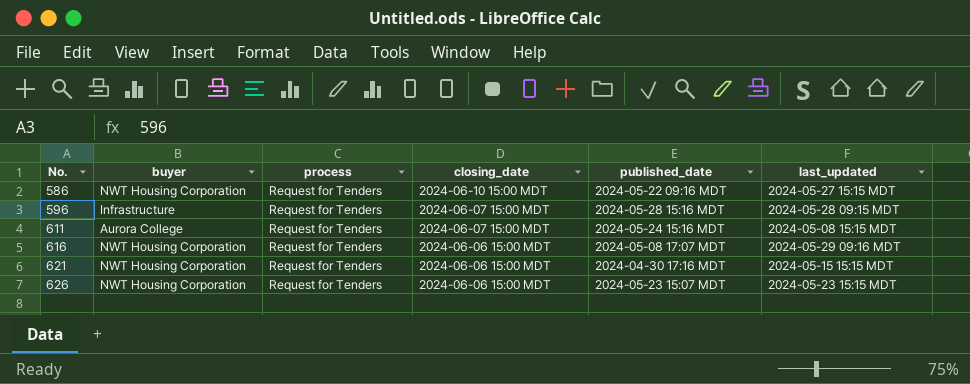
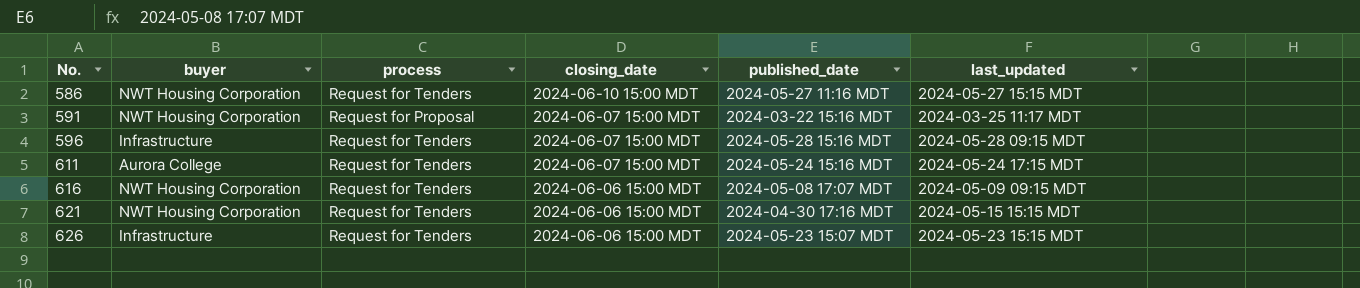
586 | published_date: 2024-05-22 09:16 MDT -> 2024-05-27 11:16 MDT
row 591: none -> NWT Housing Corporation | Request for Proposal | 2024-06-07 15:00 MDT | 2024-03-22 15:16 MDT | 2024-03-25 11:17 MDT
611 | last_updated: 2024-05-08 15:15 MDT -> 2024-05-24 17:15 MDT
616 | last_updated: 2024-05-29 09:16 MDT -> 2024-05-09 09:15 MDT
626 | buyer: NWT Housing Corporation -> Infrastructure

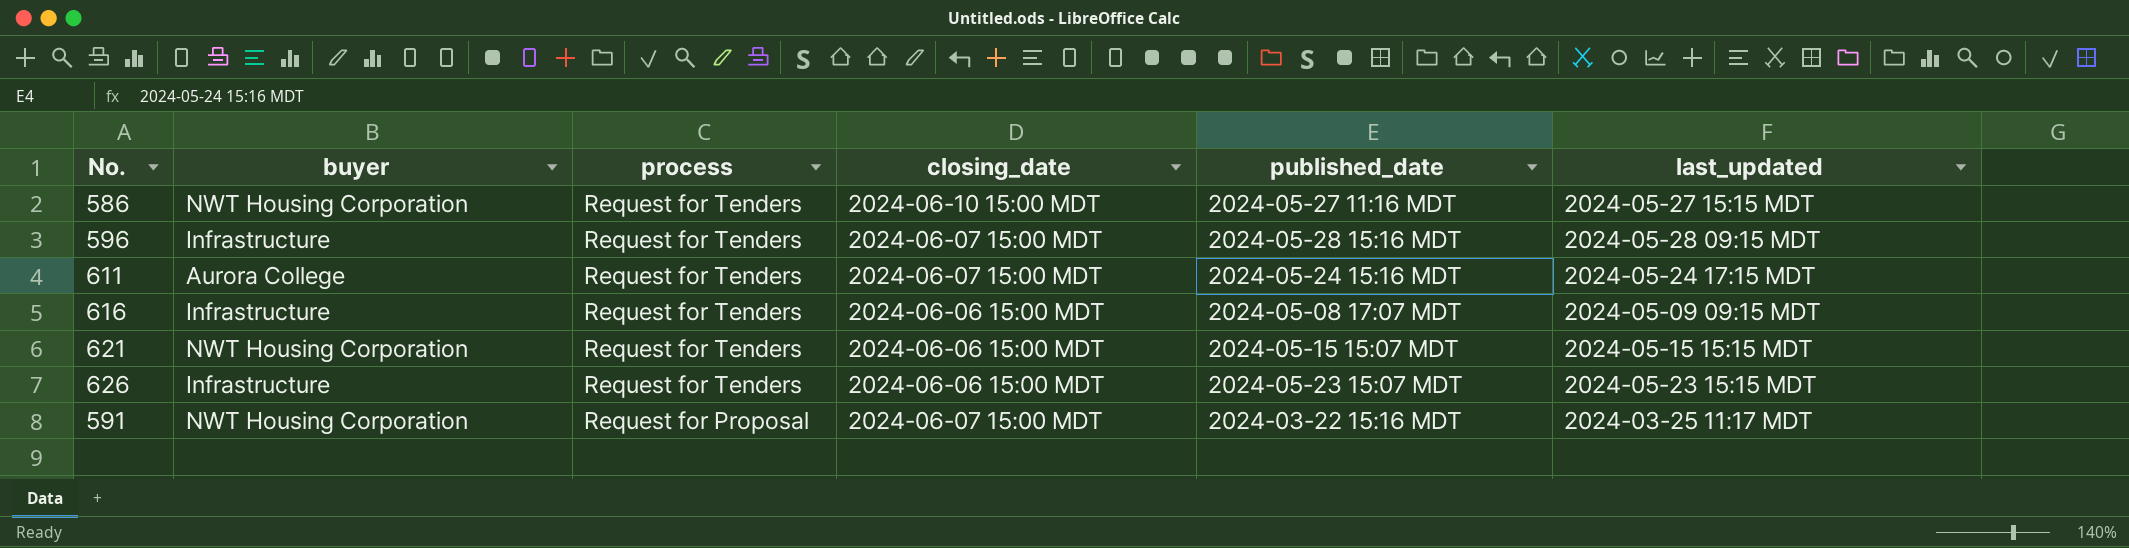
row order: No. ascending -> process descending
616 | buyer: NWT Housing Corporation -> Infrastructure
621 | published_date: 2024-04-30 17:16 MDT -> 2024-05-15 15:07 MDT

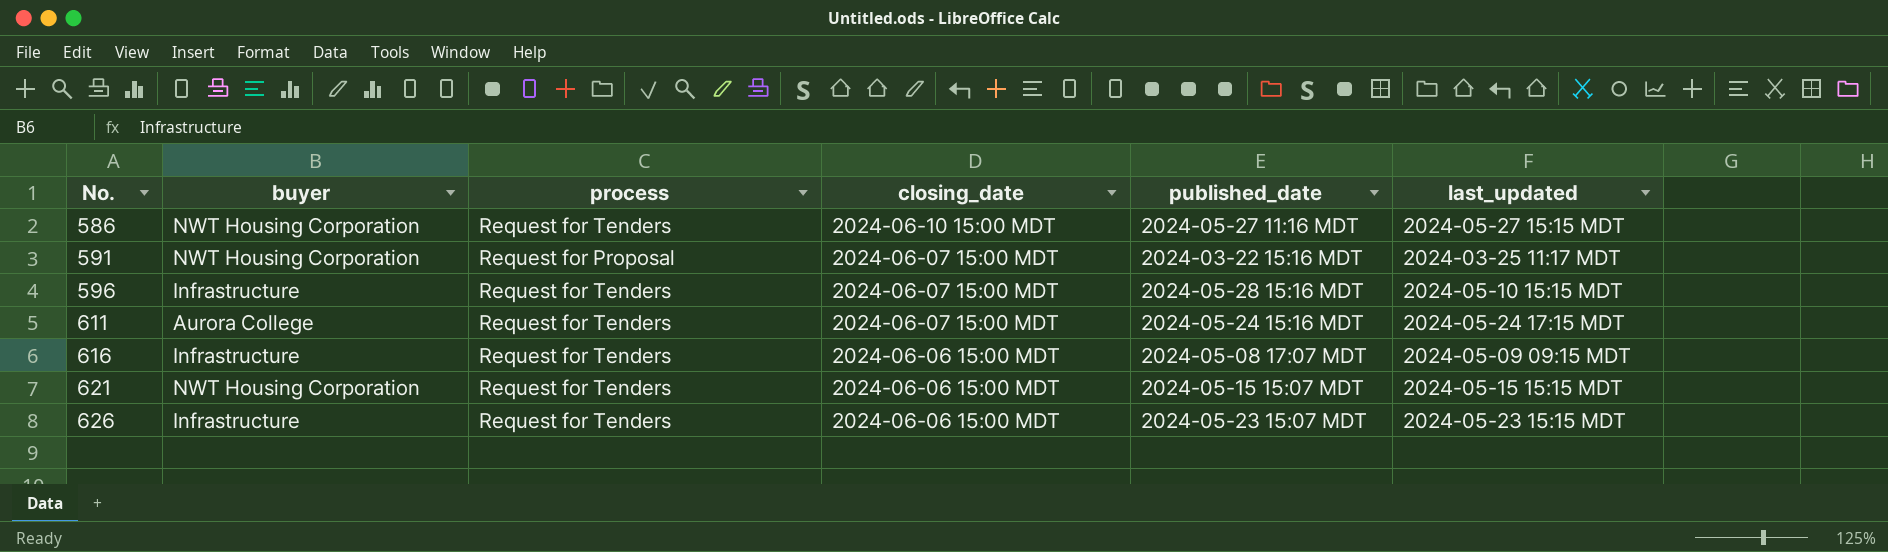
row order: process descending -> No. ascending
596 | last_updated: 2024-05-28 09:15 MDT -> 2024-05-10 15:15 MDT

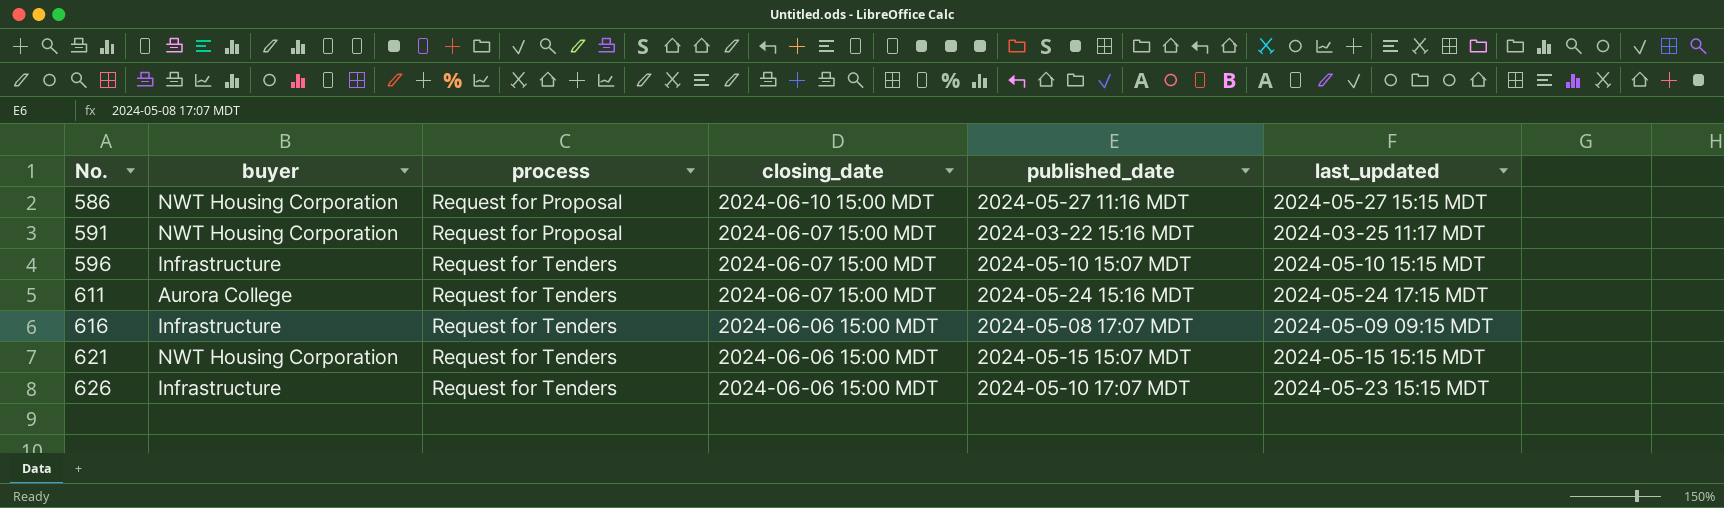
586 | process: Request for Tenders -> Request for Proposal
596 | published_date: 2024-05-28 15:16 MDT -> 2024-05-10 15:07 MDT
626 | published_date: 2024-05-23 15:07 MDT -> 2024-05-10 17:07 MDT

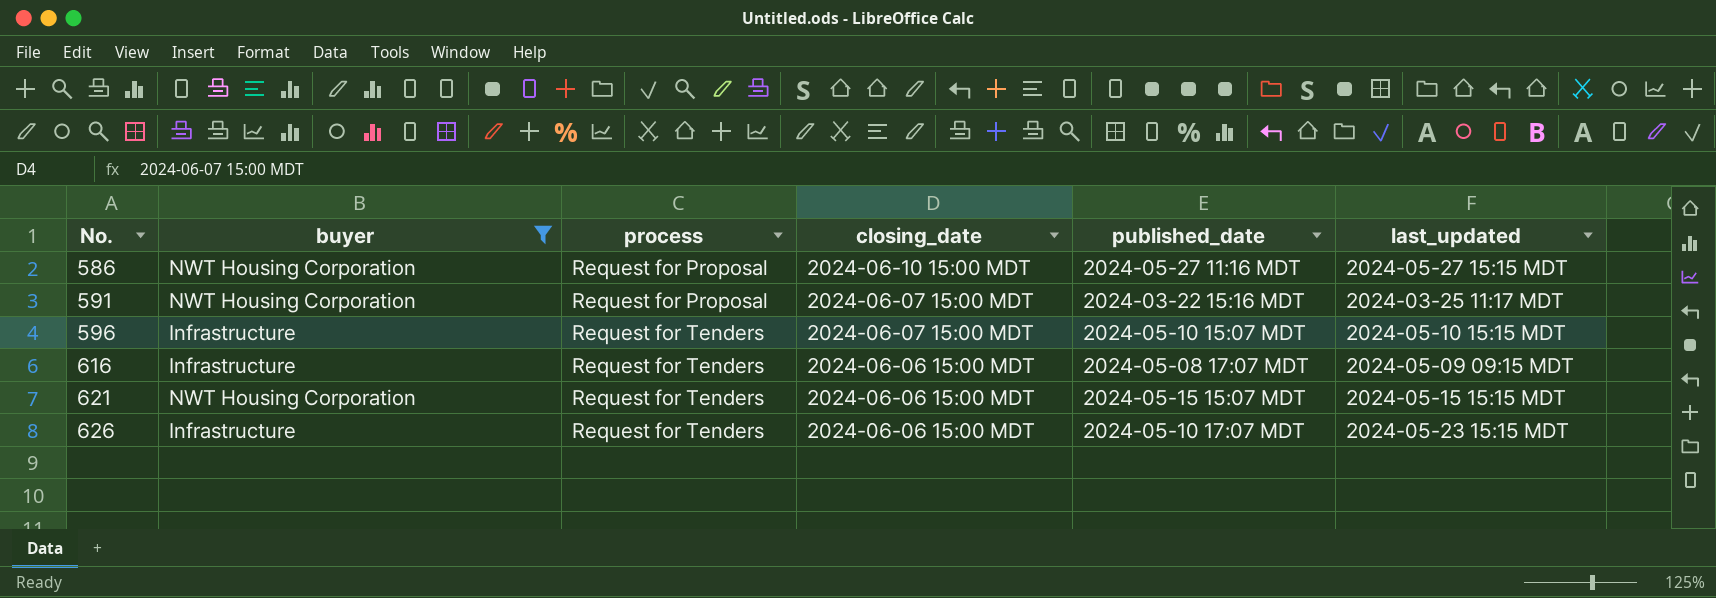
filter: none -> buyer != Aurora College

